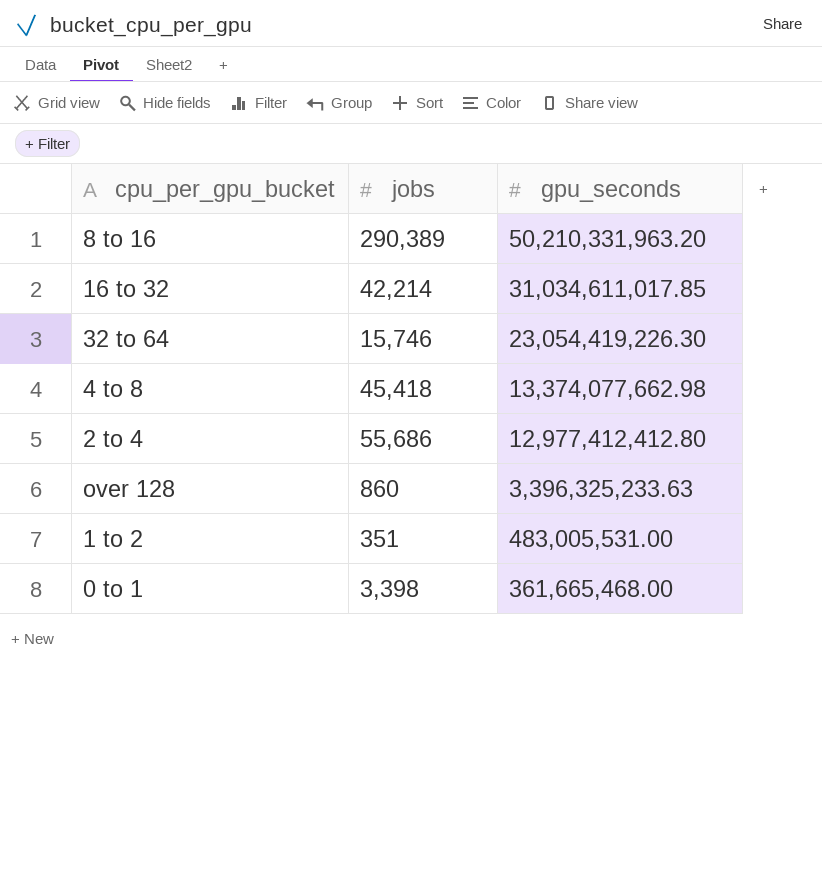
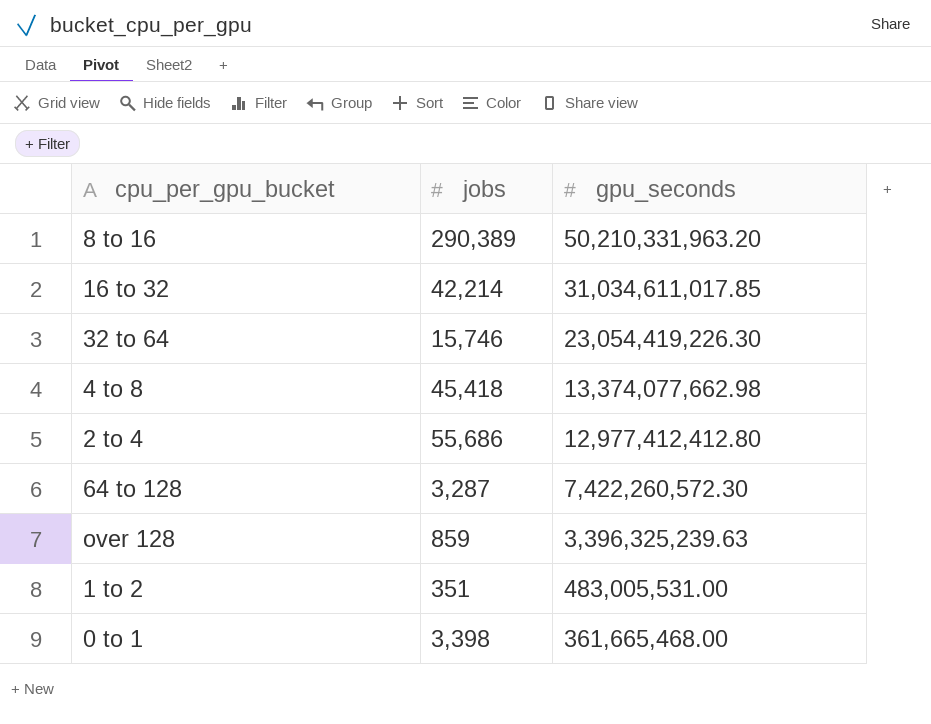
row 64 to 128: none -> 3,287 | 7,422,260,572.30
over 128 | jobs: 860 -> 859
over 128 | gpu_seconds: 3,396,325,233.63 -> 3,396,325,239.63

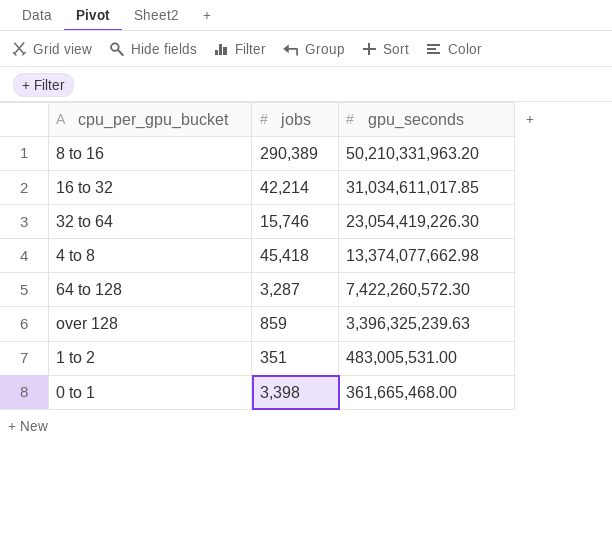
row 2 to 4: 55,686 | 12,977,412,412.80 -> none

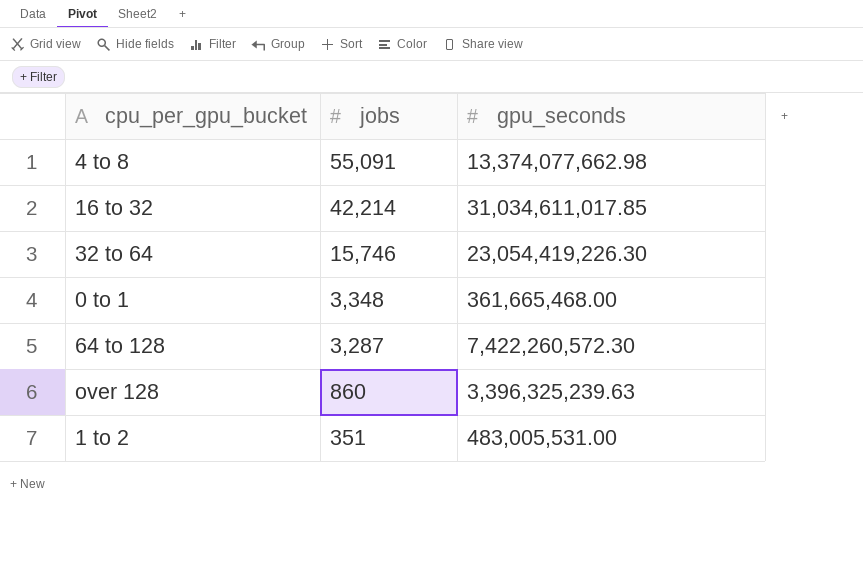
row order: gpu_seconds descending -> jobs descending
row 8 to 16: 290,389 | 50,210,331,963.20 -> none
4 to 8 | jobs: 45,418 -> 55,091
0 to 1 | jobs: 3,398 -> 3,348
over 128 | jobs: 859 -> 860

